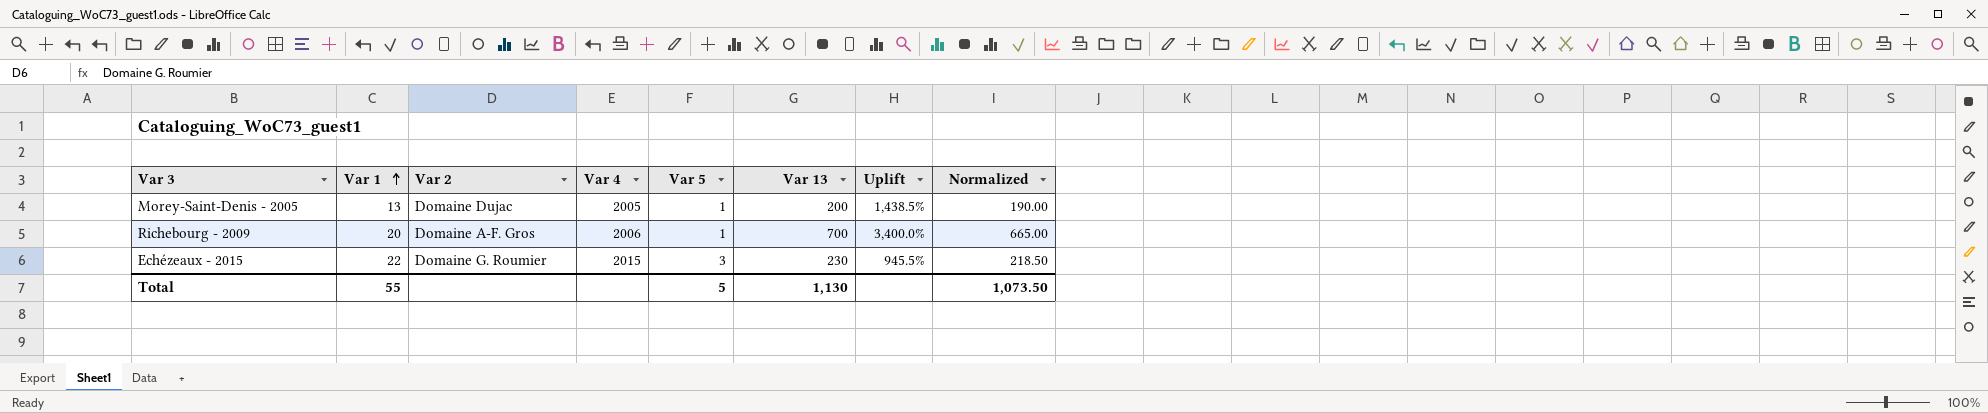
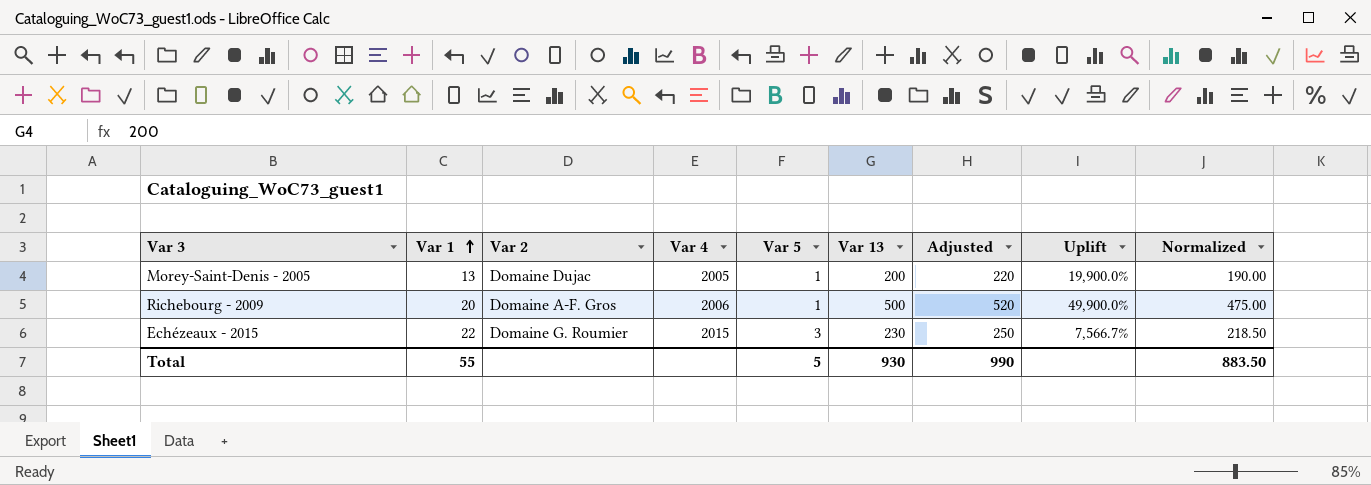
column Adjusted | formula: none -> [Var 13] + 20
column Uplift | formula: ([Var 13] - [Var 1]) / [Var 1] -> ([Var 13] - [Var 5]) / [Var 5]
Richebourg - 2009 | Var 13: 700 -> 500
Richebourg - 2009 | Normalized: 665.00 -> 475.00
Total | Var 13: 1,130 -> 930
Total | Normalized: 1,073.50 -> 883.50

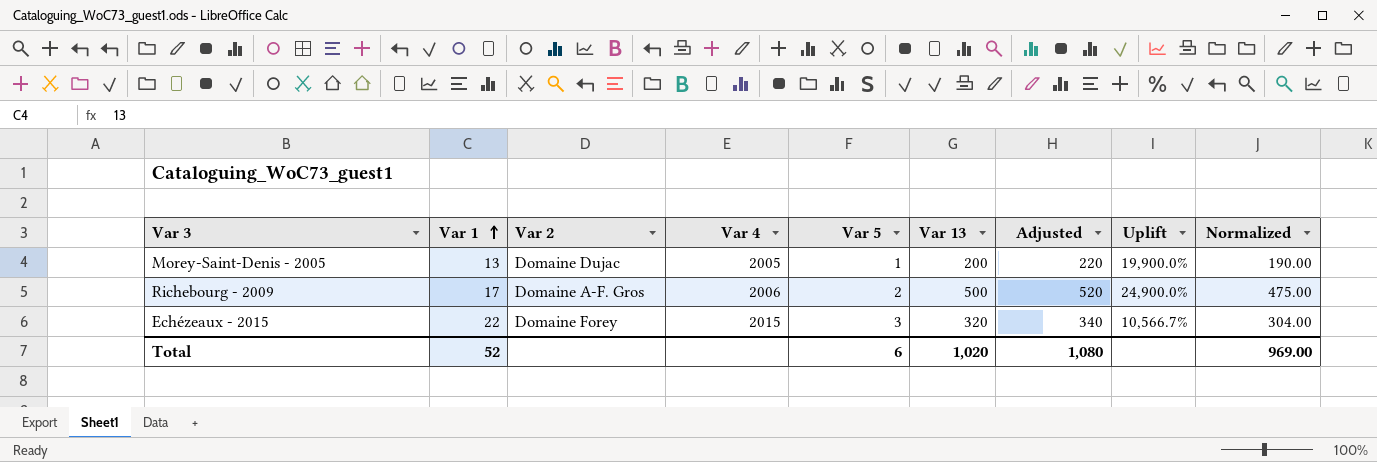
Richebourg - 2009 | Var 1: 20 -> 17
Richebourg - 2009 | Var 5: 1 -> 2
Richebourg - 2009 | Uplift: 49,900.0% -> 24,900.0%
Echézeaux - 2015 | Var 2: Domaine G. Roumier -> Domaine Forey
Echézeaux - 2015 | Var 13: 230 -> 320
Echézeaux - 2015 | Adjusted: 250 -> 340
Echézeaux - 2015 | Uplift: 7,566.7% -> 10,566.7%
Echézeaux - 2015 | Normalized: 218.50 -> 304.00
Total | Var 1: 55 -> 52
Total | Var 5: 5 -> 6
Total | Var 13: 930 -> 1,020
Total | Adjusted: 990 -> 1,080
Total | Normalized: 883.50 -> 969.00

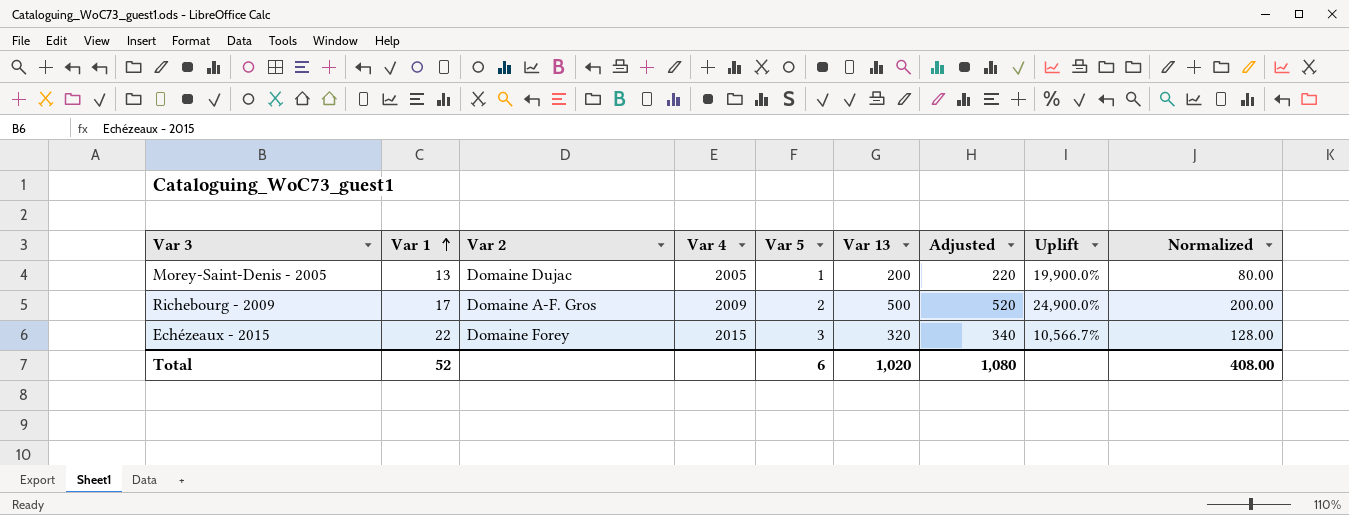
column Normalized | formula: [Var 13] * 0.95 -> [Var 13] * 0.4
Richebourg - 2009 | Var 4: 2006 -> 2009
Total | Normalized: 969.00 -> 408.00

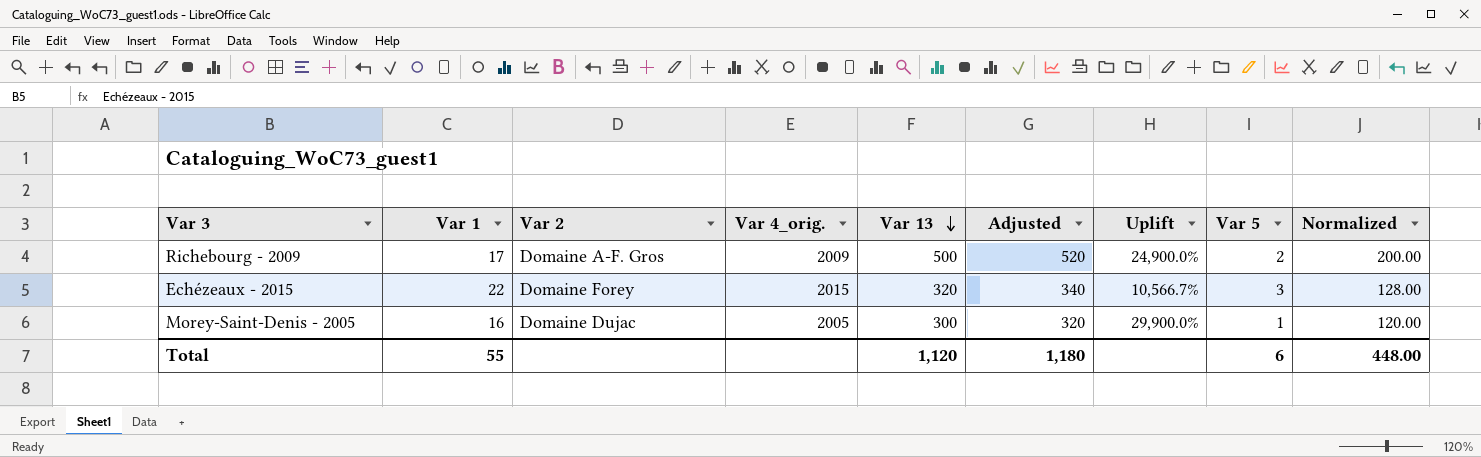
row order: Var 1 ascending -> Var 13 descending
column name: Var 4 -> Var 4_orig.
column Var 5 | position: 5 -> 8
Morey-Saint-Denis - 2005 | Var 1: 13 -> 16
Morey-Saint-Denis - 2005 | Var 13: 200 -> 300
Morey-Saint-Denis - 2005 | Adjusted: 220 -> 320
Morey-Saint-Denis - 2005 | Uplift: 19,900.0% -> 29,900.0%
Morey-Saint-Denis - 2005 | Normalized: 80.00 -> 120.00
Total | Var 1: 52 -> 55
Total | Var 13: 1,020 -> 1,120
Total | Adjusted: 1,080 -> 1,180
Total | Normalized: 408.00 -> 448.00

